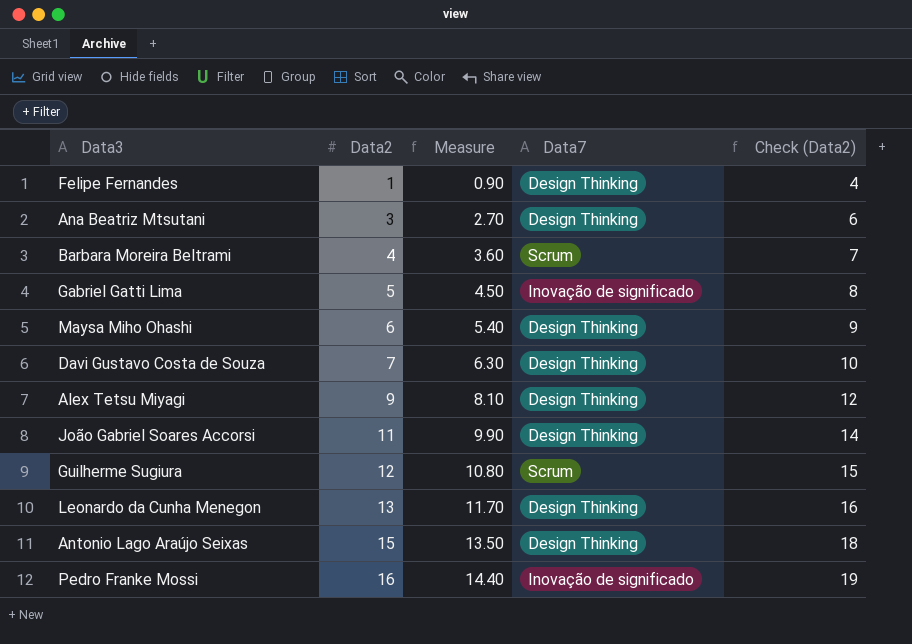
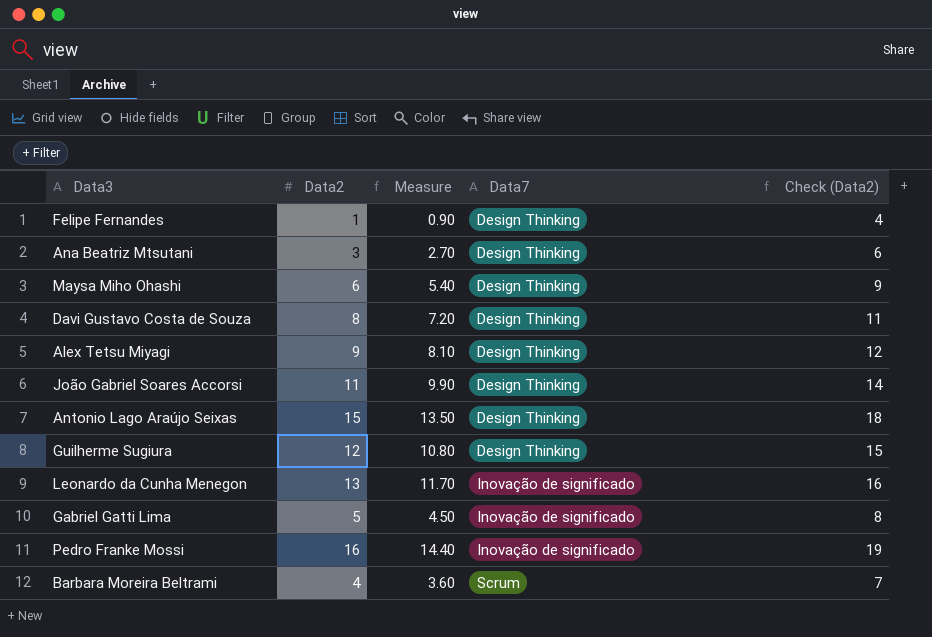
row order: Data2 ascending -> Data7 ascending
Davi Gustavo Costa de Souza | Data2: 7 -> 8
Davi Gustavo Costa de Souza | Measure: 6.30 -> 7.20
Davi Gustavo Costa de Souza | Check (Data2): 10 -> 11
Guilherme Sugiura | Data7: Scrum -> Design Thinking
Leonardo da Cunha Menegon | Data7: Design Thinking -> Inovação de significado

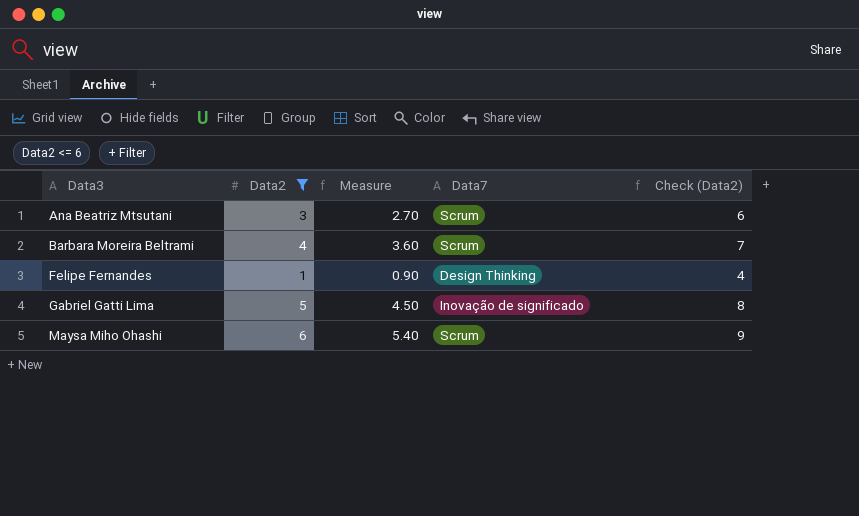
filter: none -> Data2 <= 6
row order: Data7 ascending -> Data3 ascending
Ana Beatriz Mtsutani | Data7: Design Thinking -> Scrum
Maysa Miho Ohashi | Data7: Design Thinking -> Scrum

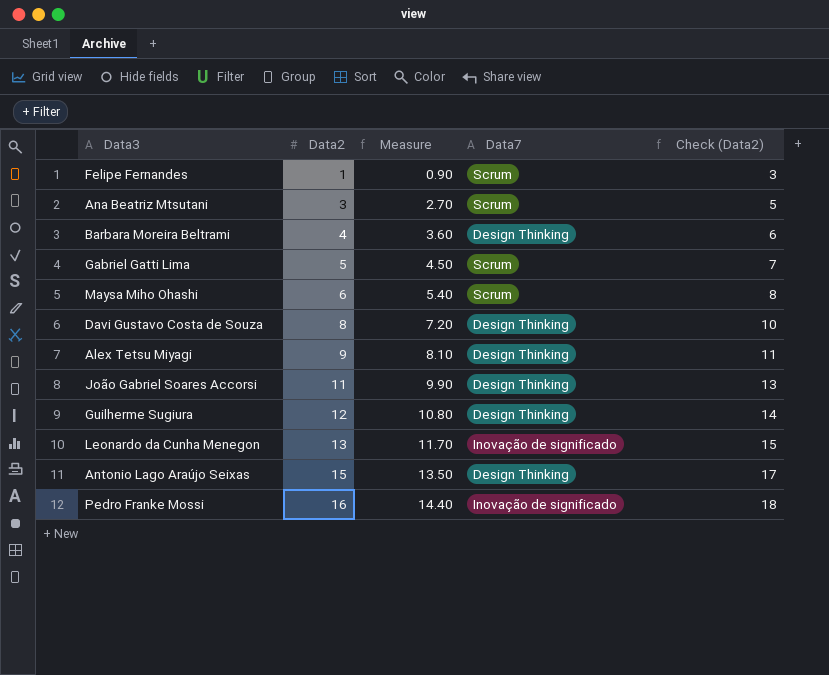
filter: Data2 <= 6 -> none
row order: Data3 ascending -> Data2 ascending
column Check (Data2) | formula: [Data2] + 3 -> [Data2] + 2
Felipe Fernandes | Data7: Design Thinking -> Scrum
Barbara Moreira Beltrami | Data7: Scrum -> Design Thinking
Gabriel Gatti Lima | Data7: Inovação de significado -> Scrum

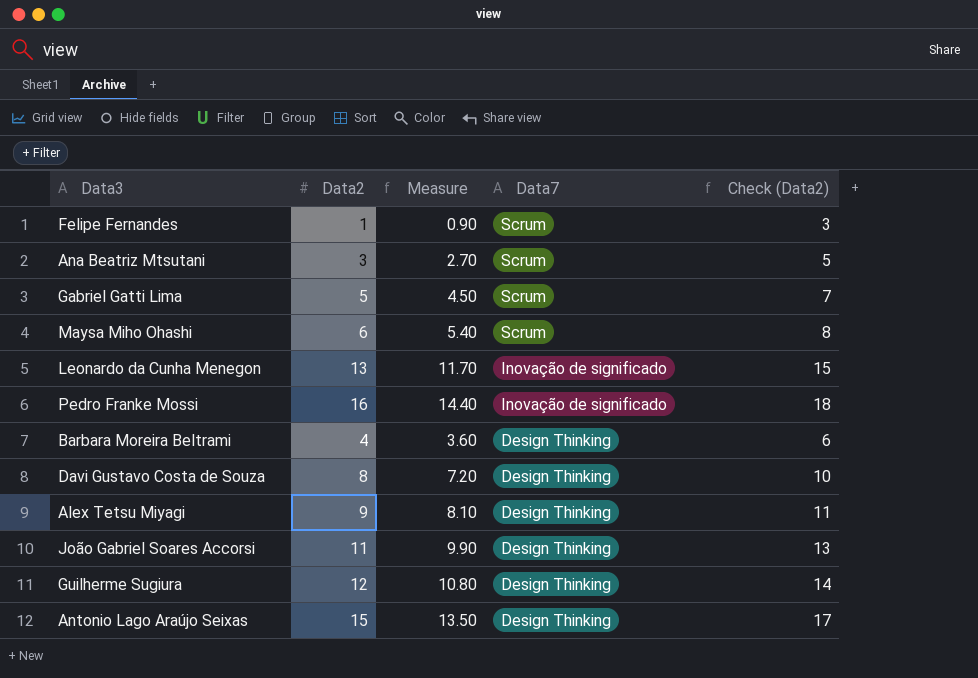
row order: Data2 ascending -> Data7 descending

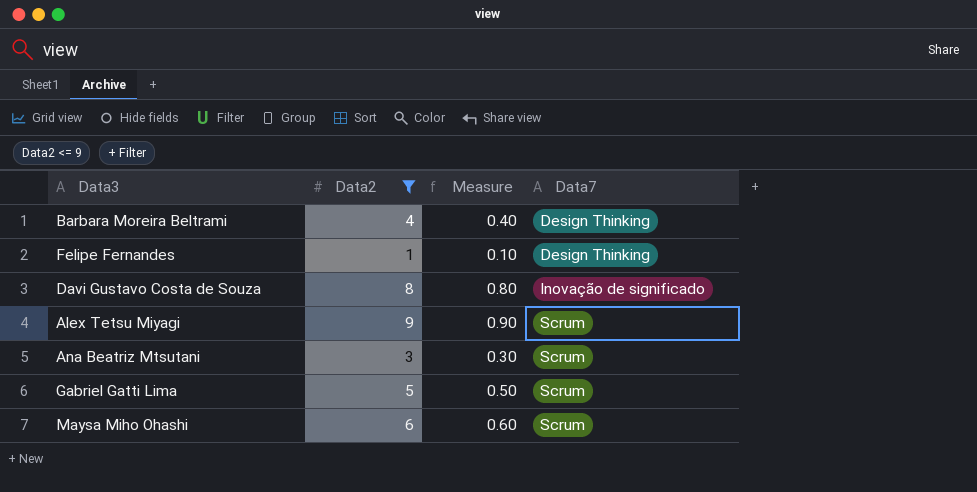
filter: none -> Data2 <= 9
row order: Data7 descending -> Data7 ascending
column Check (Data2) | formula: [Data2] + 2 -> none
column Measure | formula: [Data2] * 0.9 -> [Data2] * 0.1
Felipe Fernandes | Data7: Scrum -> Design Thinking
Davi Gustavo Costa de Souza | Data7: Design Thinking -> Inovação de significado
Alex Tetsu Miyagi | Data7: Design Thinking -> Scrum

